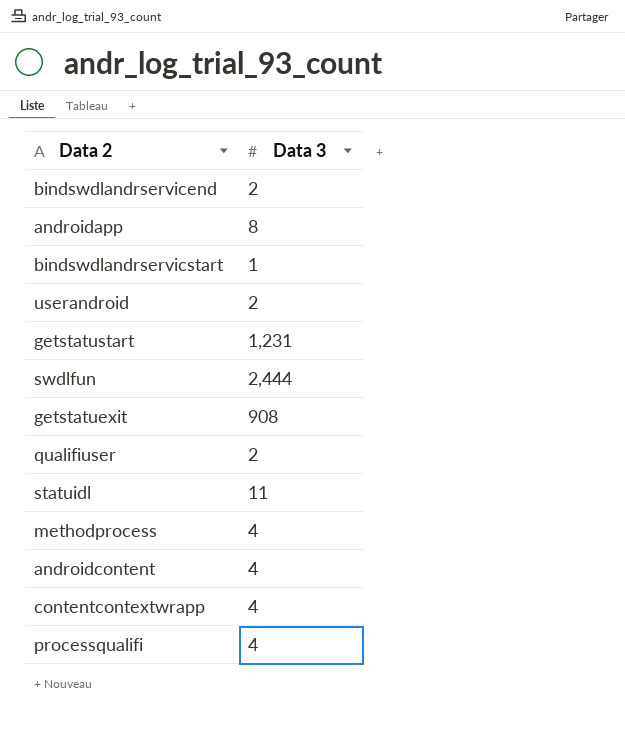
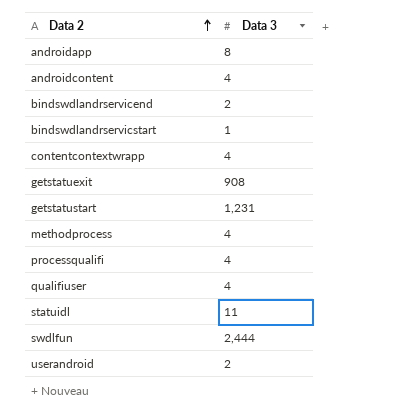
row order: none -> Data 2 ascending
qualifiuser | Data 3: 2 -> 4

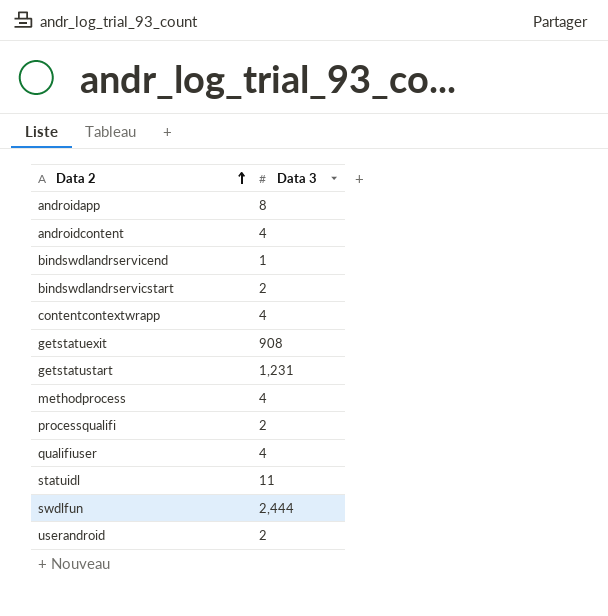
bindswdlandrservicend | Data 3: 2 -> 1
bindswdlandrservicstart | Data 3: 1 -> 2
processqualifi | Data 3: 4 -> 2

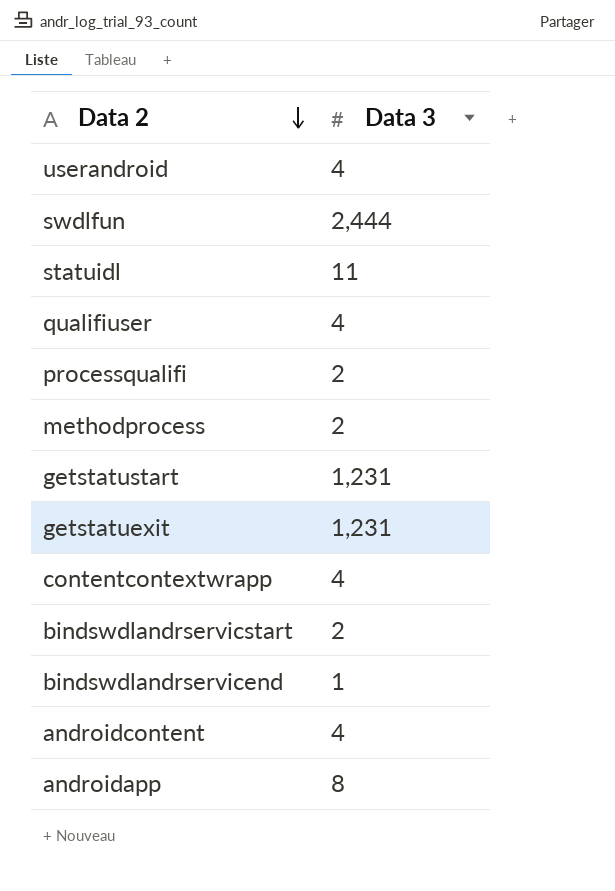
row order: Data 2 ascending -> Data 2 descending
userandroid | Data 3: 2 -> 4
methodprocess | Data 3: 4 -> 2
getstatuexit | Data 3: 908 -> 1,231

